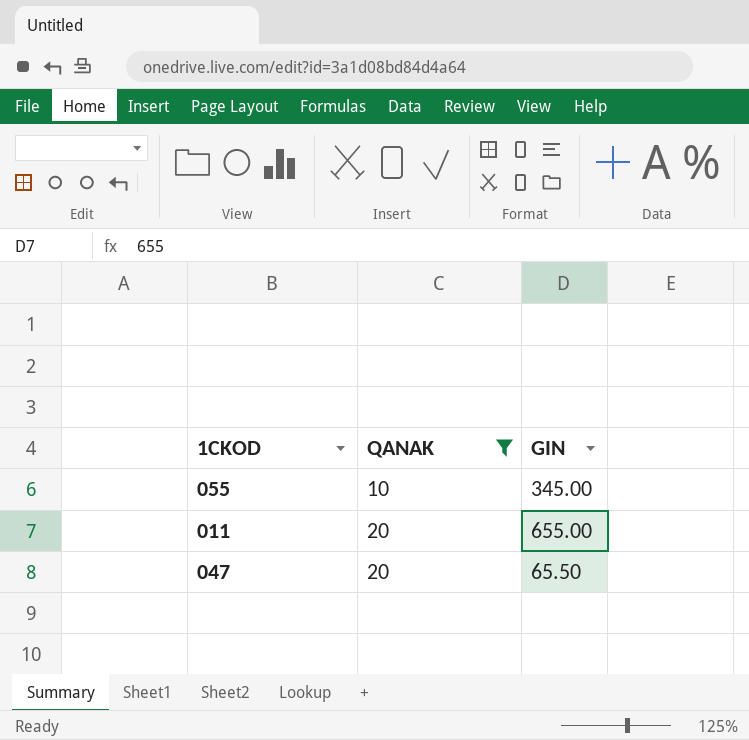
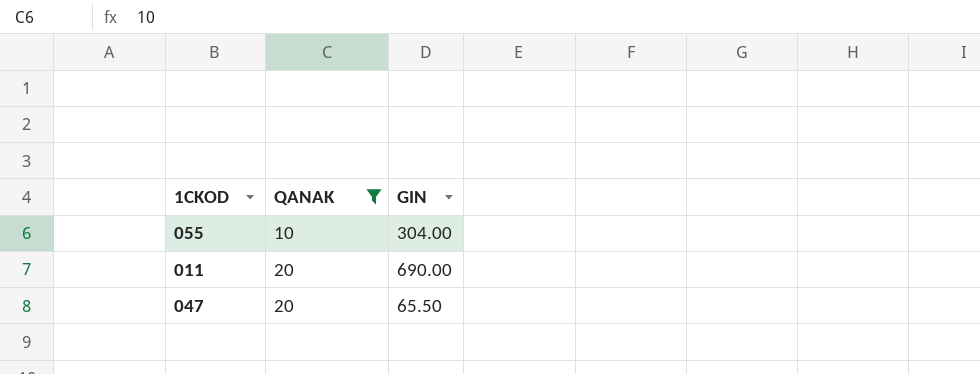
055 | GIN: 345.00 -> 304.00
011 | GIN: 655.00 -> 690.00

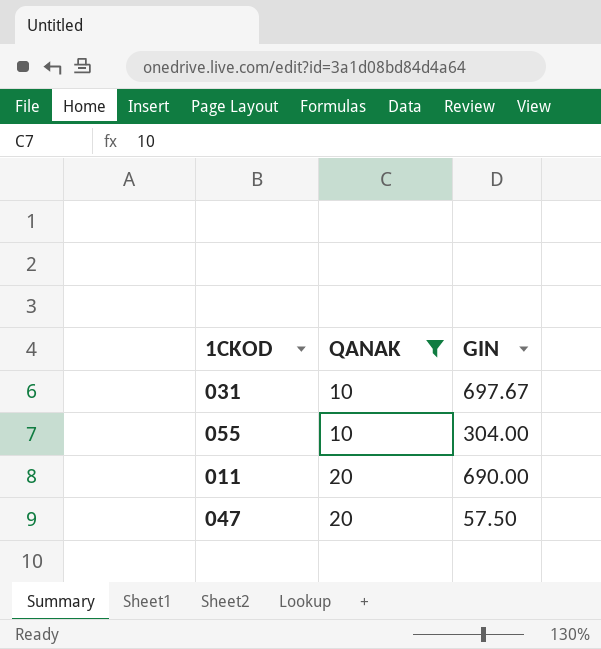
row 031: none -> 10 | 697.67
047 | GIN: 65.50 -> 57.50

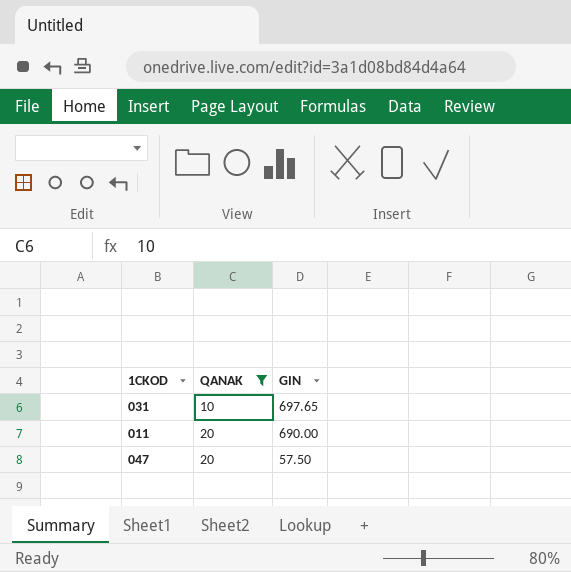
row 055: 10 | 304.00 -> none
031 | GIN: 697.67 -> 697.65

